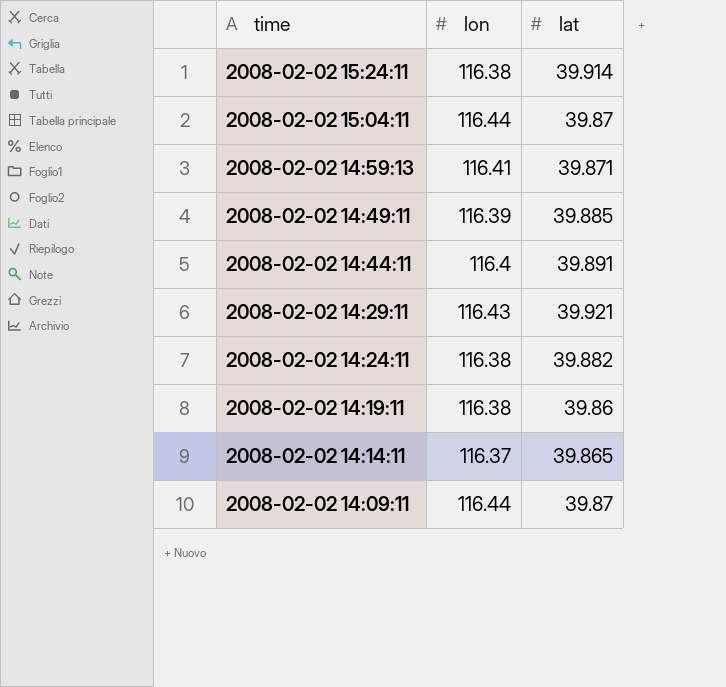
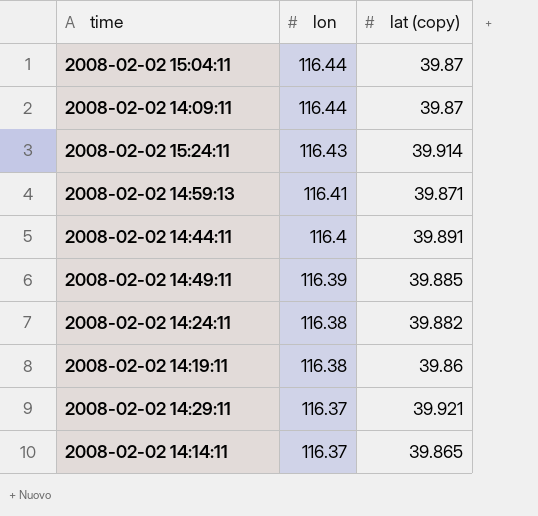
row order: time descending -> lon descending
column name: lat -> lat (copy)
2008-02-02 15:24:11 | lon: 116.38 -> 116.43
2008-02-02 14:29:11 | lon: 116.43 -> 116.37

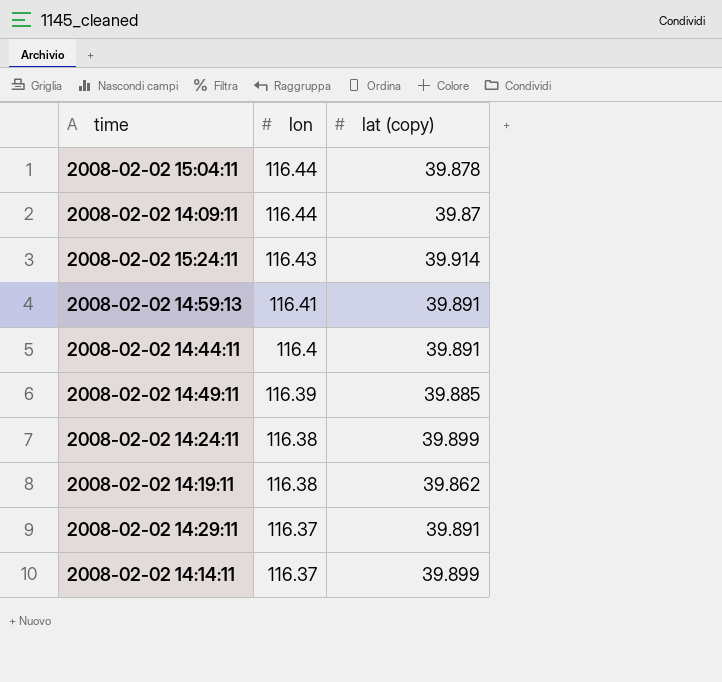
2008-02-02 15:04:11 | lat (copy): 39.87 -> 39.878
2008-02-02 14:59:13 | lat (copy): 39.871 -> 39.891
2008-02-02 14:24:11 | lat (copy): 39.882 -> 39.899
2008-02-02 14:19:11 | lat (copy): 39.86 -> 39.862
2008-02-02 14:29:11 | lat (copy): 39.921 -> 39.891
2008-02-02 14:14:11 | lat (copy): 39.865 -> 39.899

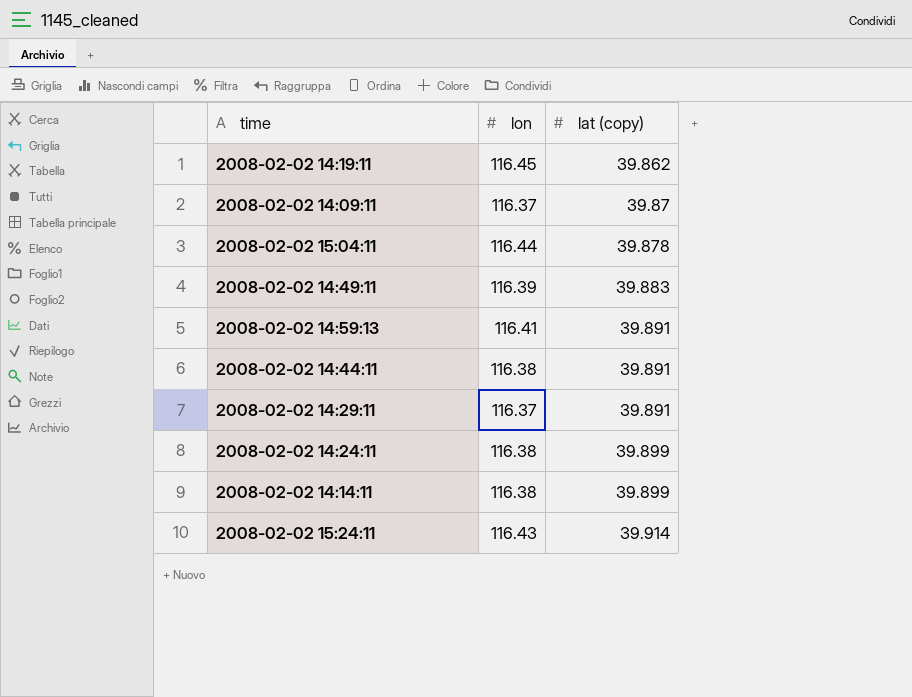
row order: lon descending -> lat (copy) ascending
2008-02-02 14:19:11 | lon: 116.38 -> 116.45
2008-02-02 14:09:11 | lon: 116.44 -> 116.37
2008-02-02 14:49:11 | lat (copy): 39.885 -> 39.883
2008-02-02 14:44:11 | lon: 116.4 -> 116.38
2008-02-02 14:14:11 | lon: 116.37 -> 116.38

